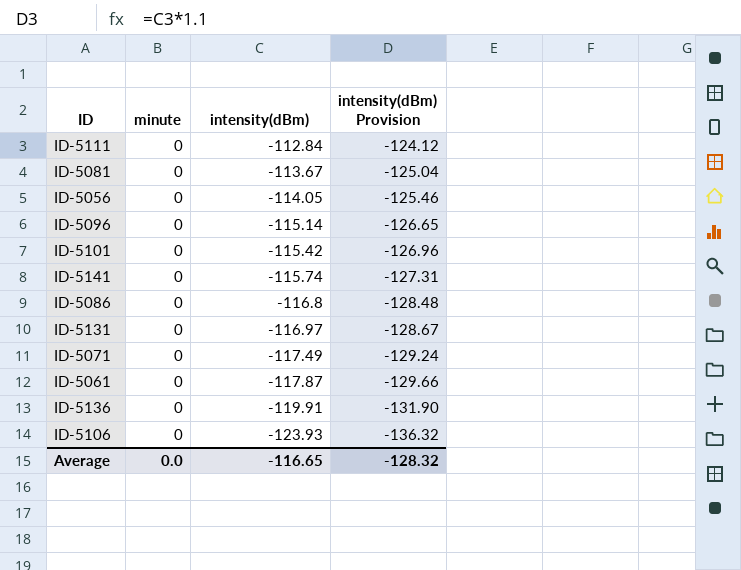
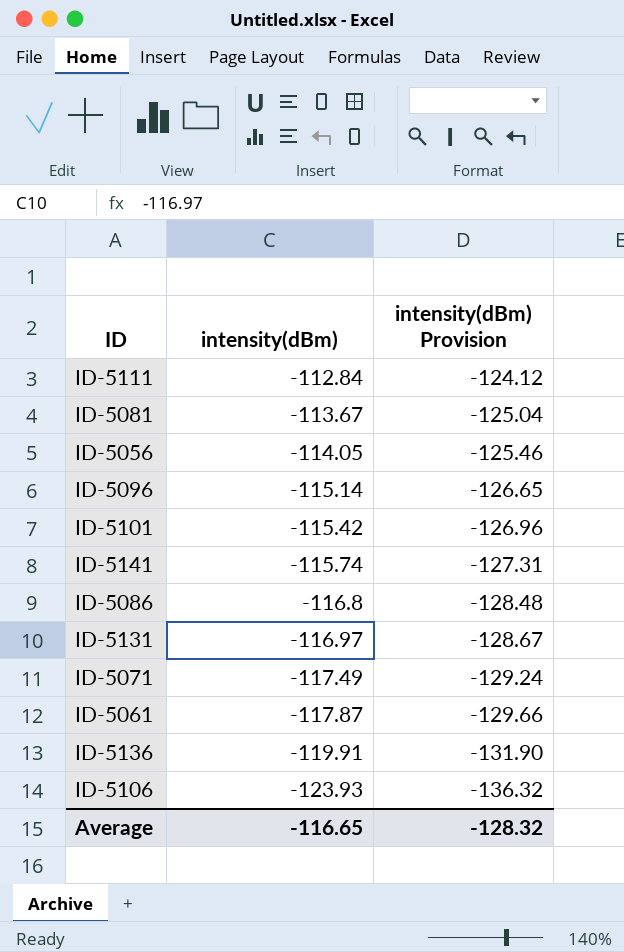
column minute | position: 2 -> none

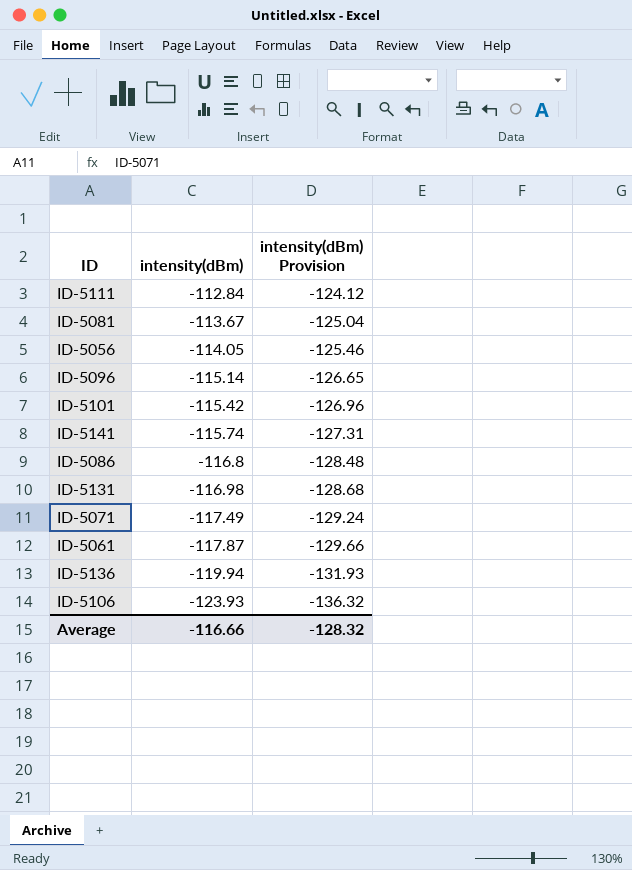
ID-5131 | intensity(dBm): -116.97 -> -116.98
ID-5131 | intensity(dBm) Provision: -128.67 -> -128.68
ID-5136 | intensity(dBm): -119.91 -> -119.94
ID-5136 | intensity(dBm) Provision: -131.90 -> -131.93
Average | intensity(dBm): -116.65 -> -116.66

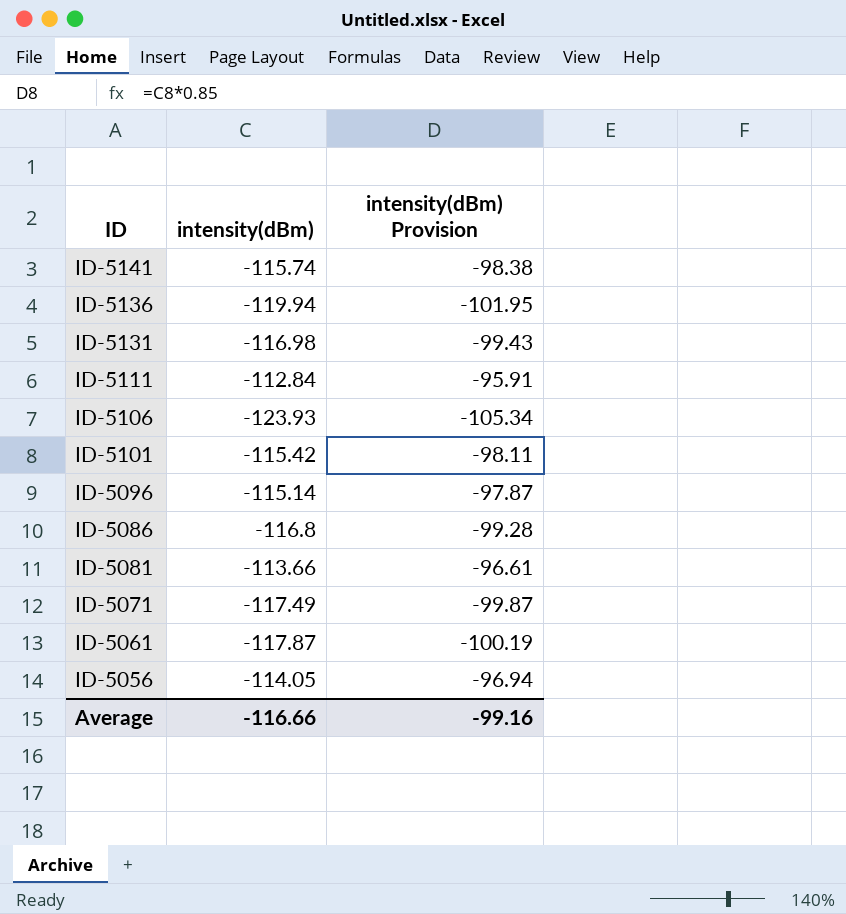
row order: intensity(dBm) descending -> ID descending
column intensity(dBm) Provision | formula: [intensity(dBm)] * 1.1 -> [intensity(dBm)] * 0.85
ID-5081 | intensity(dBm): -113.67 -> -113.66
Average | intensity(dBm) Provision: -128.32 -> -99.16

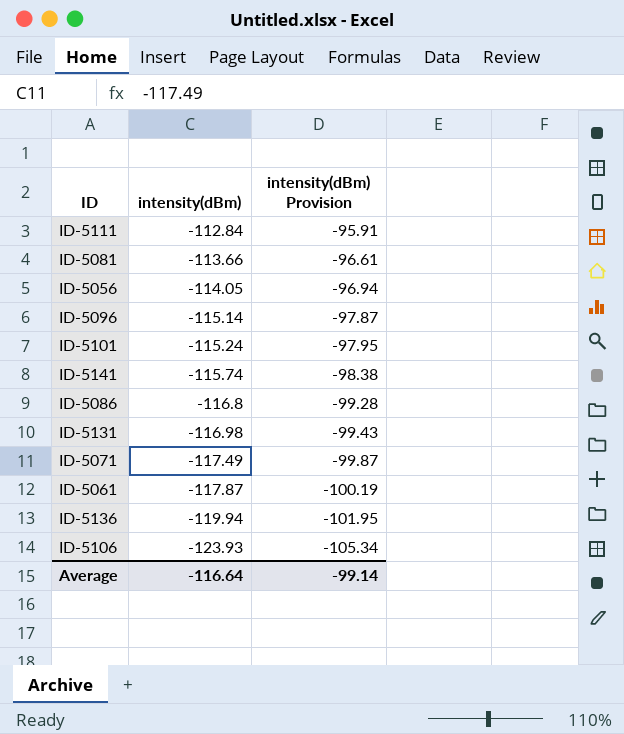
row order: ID descending -> intensity(dBm) descending
ID-5101 | intensity(dBm): -115.42 -> -115.24
ID-5101 | intensity(dBm) Provision: -98.11 -> -97.95
Average | intensity(dBm): -116.66 -> -116.64
Average | intensity(dBm) Provision: -99.16 -> -99.14

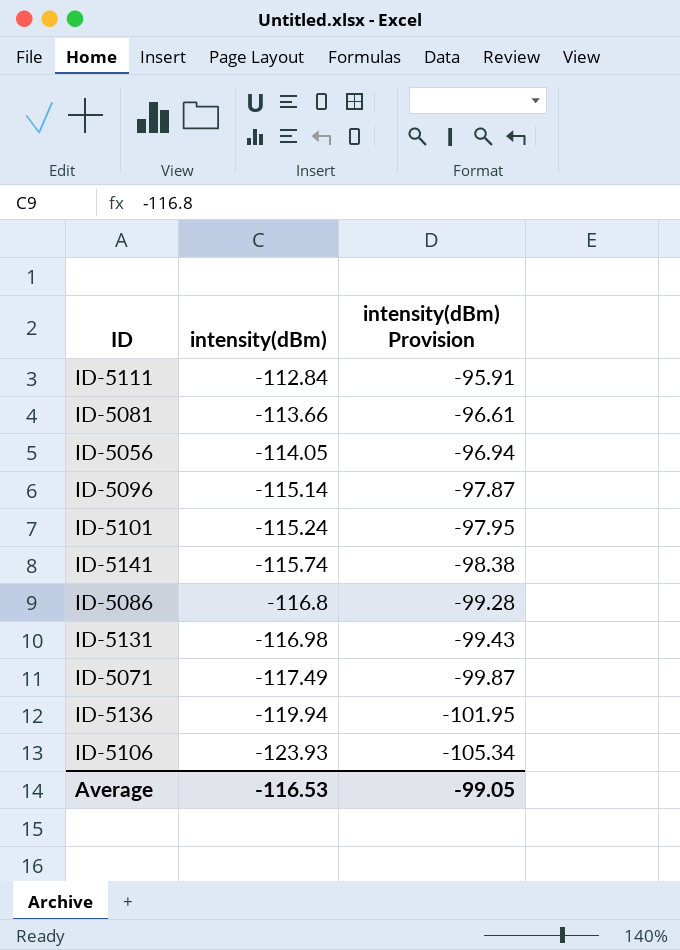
row ID-5061: -117.87 | -100.19 -> none
Average | intensity(dBm): -116.64 -> -116.53
Average | intensity(dBm) Provision: -99.14 -> -99.05

